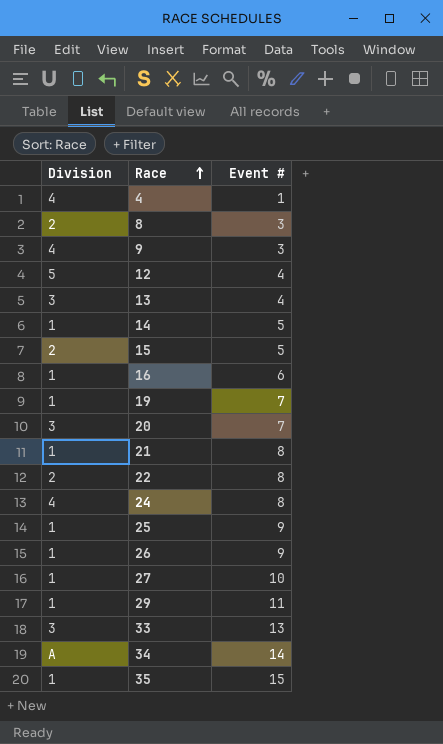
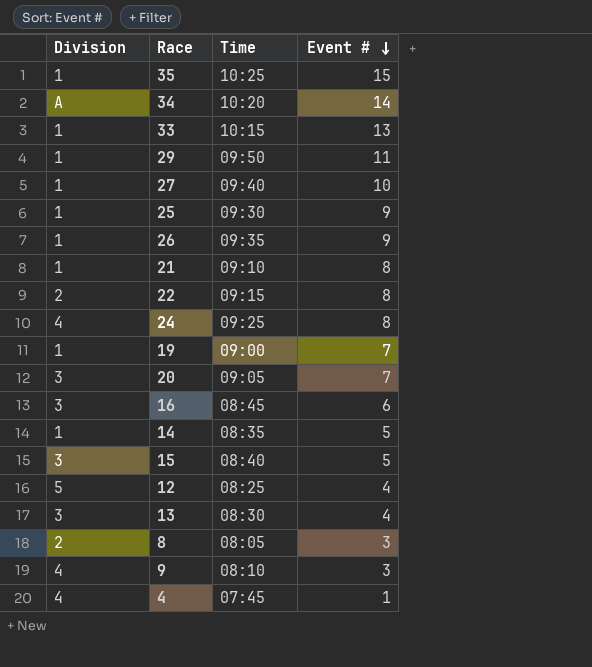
row order: Race ascending -> Event # descending
column Time | position: none -> 3
33 | Division: 3 -> 1
16 | Division: 1 -> 3
15 | Division: 2 -> 3

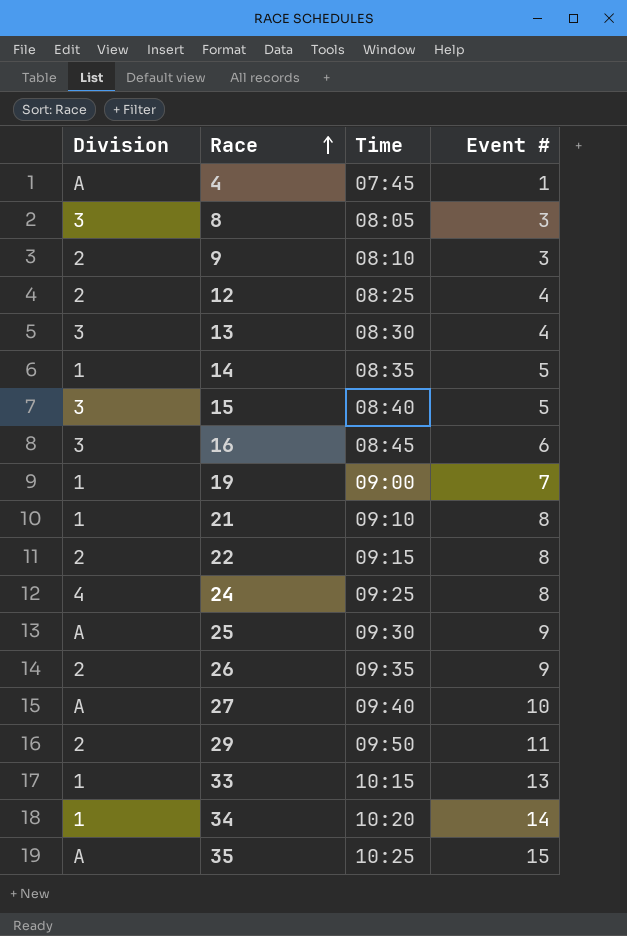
row order: Event # descending -> Race ascending
row 20: 3 | 09:05 | 7 -> none
4 | Division: 4 -> A
8 | Division: 2 -> 3
9 | Division: 4 -> 2
12 | Division: 5 -> 2
25 | Division: 1 -> A
26 | Division: 1 -> 2
27 | Division: 1 -> A
29 | Division: 1 -> 2
34 | Division: A -> 1
35 | Division: 1 -> A

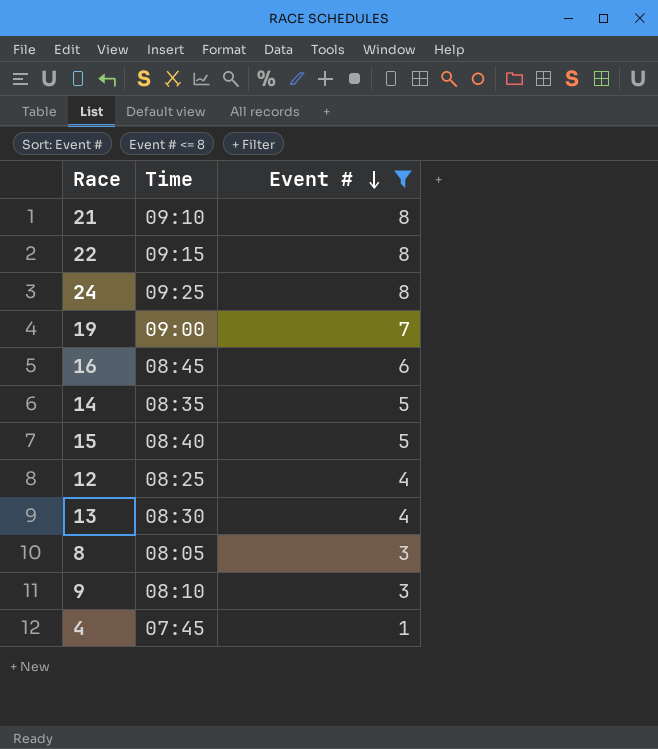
filter: none -> Event # <= 8
row order: Race ascending -> Event # descending
column Division | position: 1 -> none

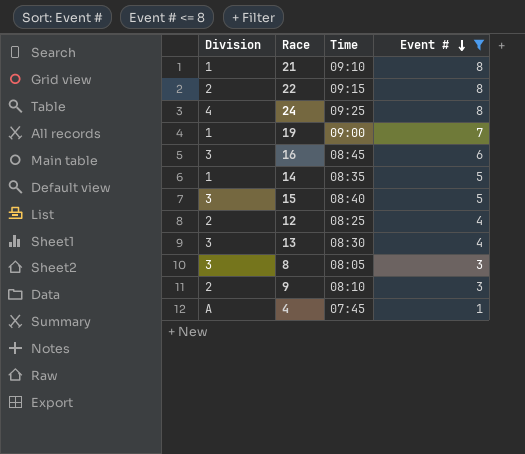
column Division | position: none -> 1

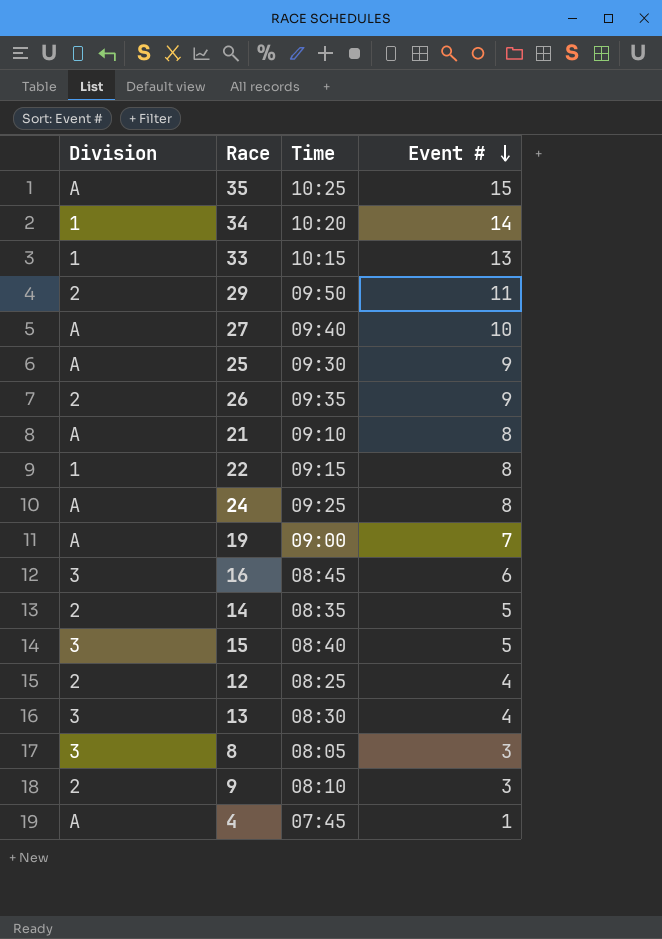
filter: Event # <= 8 -> none
21 | Division: 1 -> A
22 | Division: 2 -> 1
24 | Division: 4 -> A
19 | Division: 1 -> A
14 | Division: 1 -> 2

